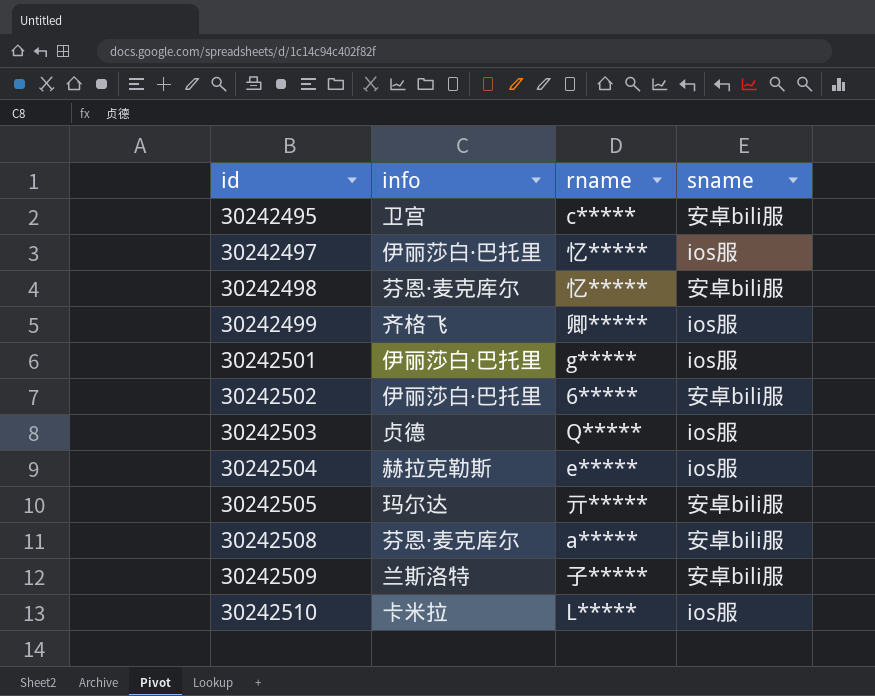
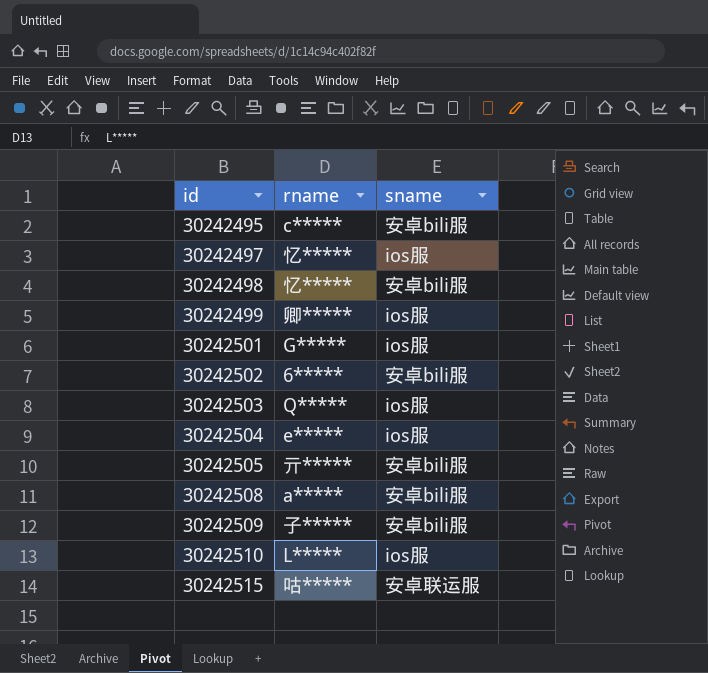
column info | position: 2 -> none
30242501 | rname: g***** -> G*****
row 30242515: none -> 咕***** | 安卓联运服

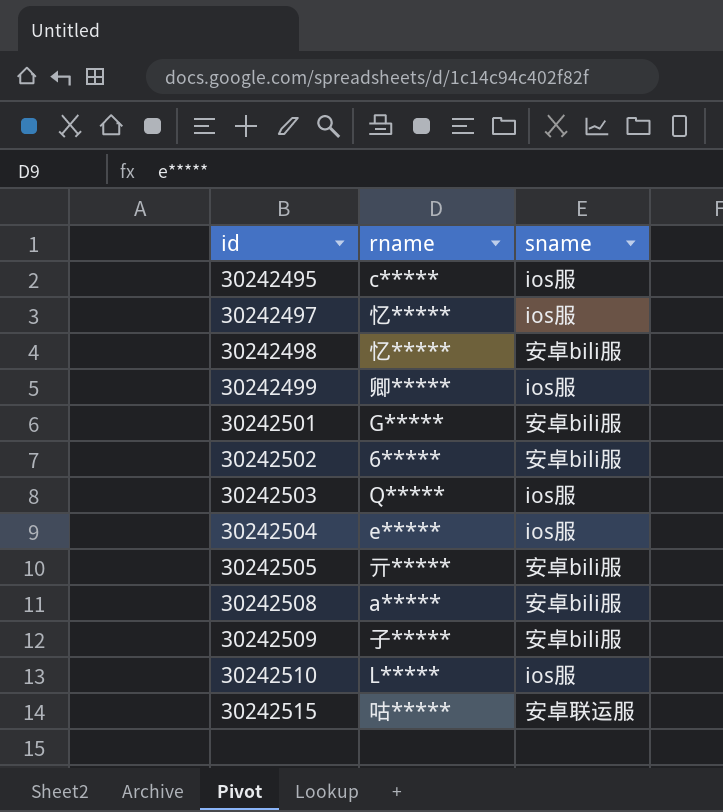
30242495 | sname: 安卓bili服 -> ios服
30242501 | sname: ios服 -> 安卓bili服

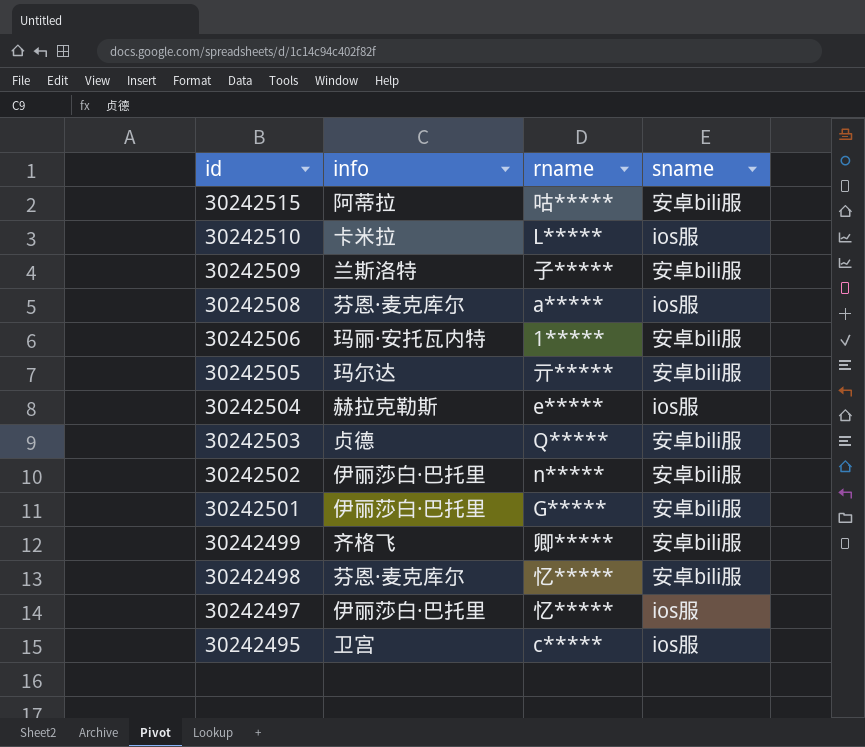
row order: id ascending -> id descending
column info | position: none -> 2
30242515 | sname: 安卓联运服 -> 安卓bili服
30242508 | sname: 安卓bili服 -> ios服
row 30242506: none -> 玛丽·安托瓦内特 | 1***** | 安卓bili服
30242503 | sname: ios服 -> 安卓bili服
30242502 | rname: 6***** -> n*****
30242499 | sname: ios服 -> 安卓bili服

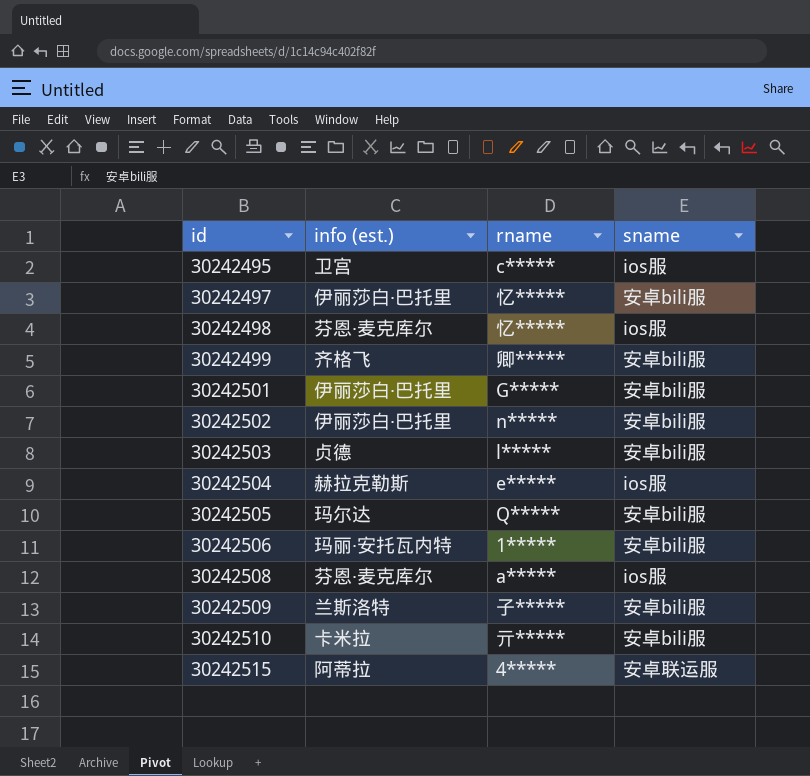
row order: id descending -> id ascending
column name: info -> info (est.)
30242497 | sname: ios服 -> 安卓bili服
30242498 | sname: 安卓bili服 -> ios服
30242503 | rname: Q***** -> l*****
30242505 | rname: 亓***** -> Q*****
30242510 | rname: L***** -> 亓*****
30242510 | sname: ios服 -> 安卓bili服
30242515 | rname: 咕***** -> 4*****
30242515 | sname: 安卓bili服 -> 安卓联运服

